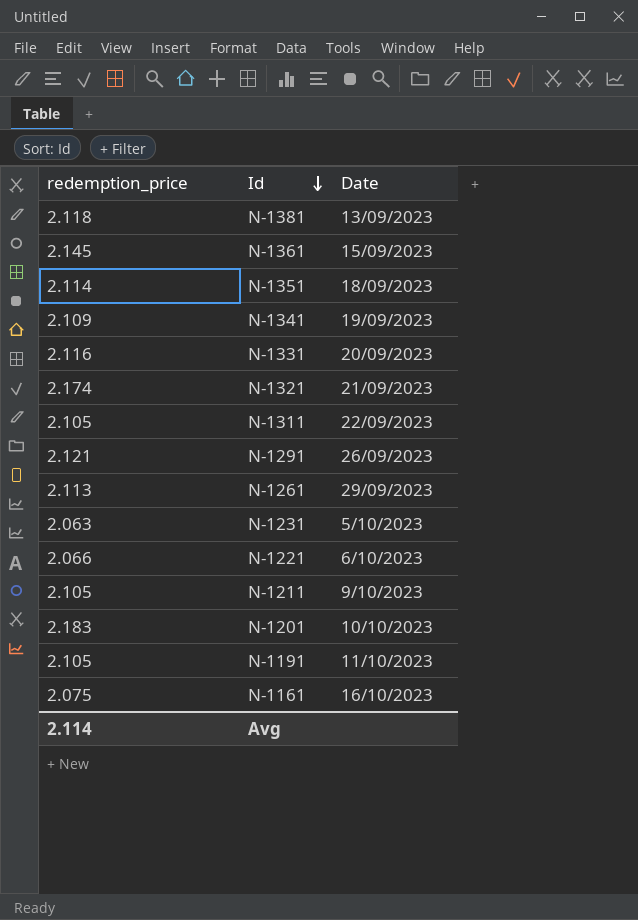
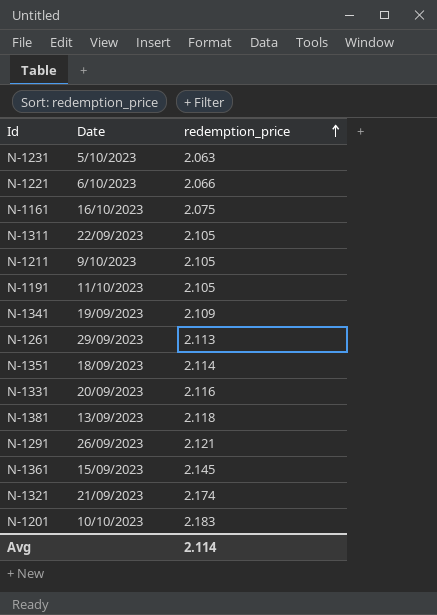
row order: Id descending -> redemption_price ascending
column redemption_price | position: 1 -> 3

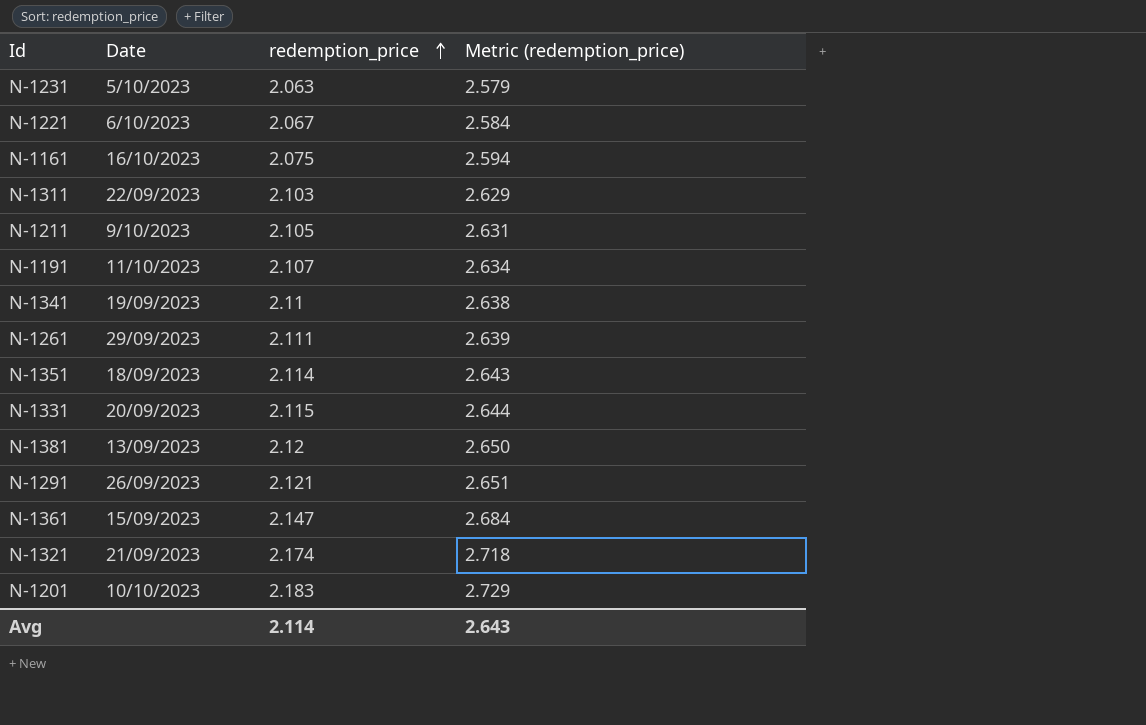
column Metric (redemption_price) | formula: none -> [redemption_price] * 1.25
N-1221 | redemption_price: 2.066 -> 2.067
N-1311 | redemption_price: 2.105 -> 2.103
N-1191 | redemption_price: 2.105 -> 2.107
N-1341 | redemption_price: 2.109 -> 2.11
N-1261 | redemption_price: 2.113 -> 2.111
N-1331 | redemption_price: 2.116 -> 2.115
N-1381 | redemption_price: 2.118 -> 2.12
N-1361 | redemption_price: 2.145 -> 2.147

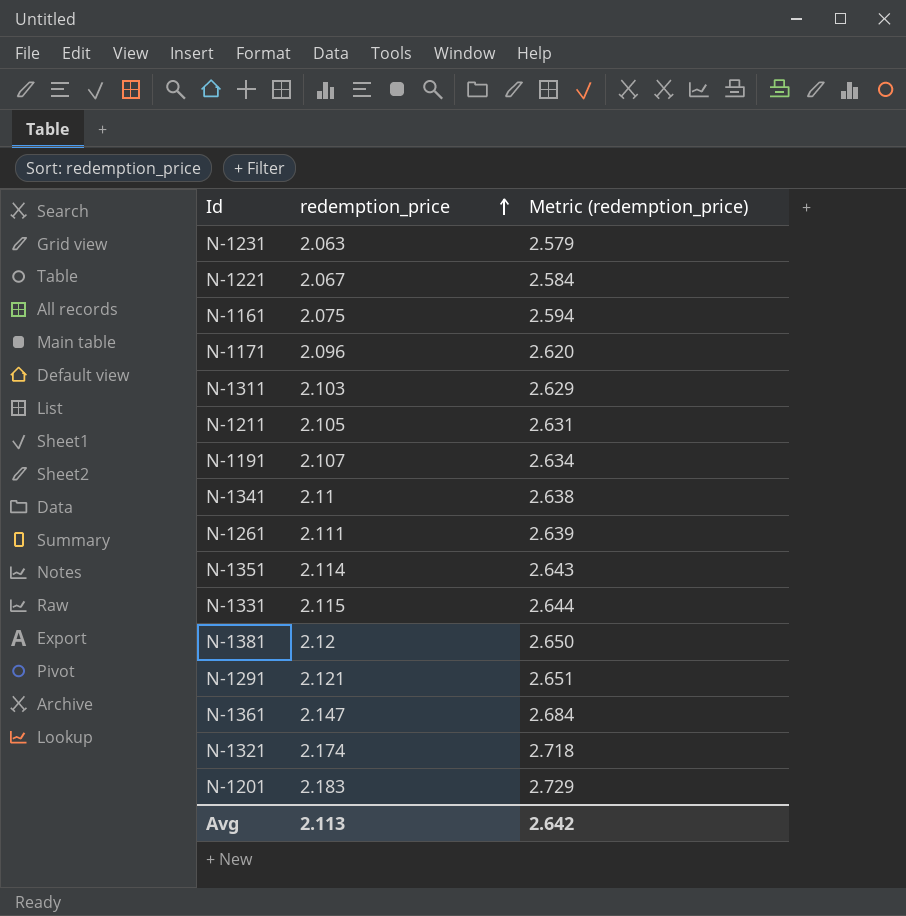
column Date | position: 2 -> none
row N-1171: none -> 2.096 | 2.620
Avg | redemption_price: 2.114 -> 2.113
Avg | Metric (redemption_price): 2.643 -> 2.642

